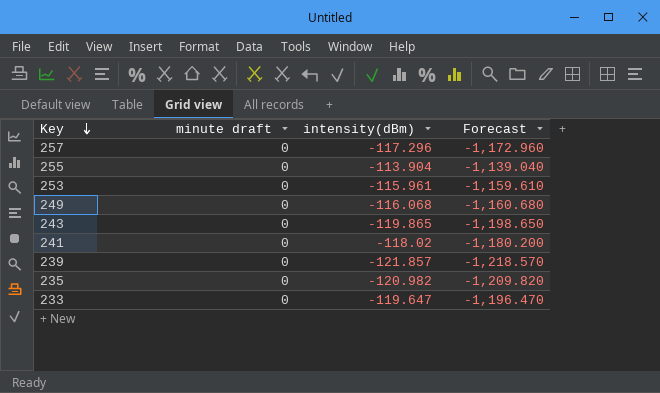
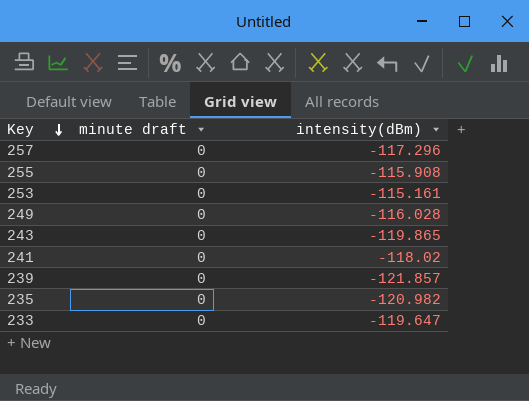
column Forecast | formula: [intensity(dBm)] * 10 -> none
255 | intensity(dBm): -113.904 -> -115.908
253 | intensity(dBm): -115.961 -> -115.161
249 | intensity(dBm): -116.068 -> -116.028

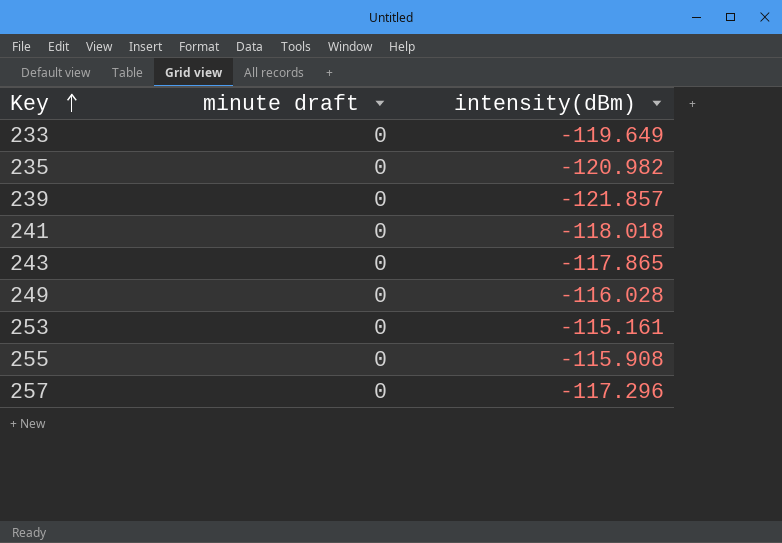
row order: Key descending -> Key ascending
233 | intensity(dBm): -119.647 -> -119.649
241 | intensity(dBm): -118.02 -> -118.018
243 | intensity(dBm): -119.865 -> -117.865

